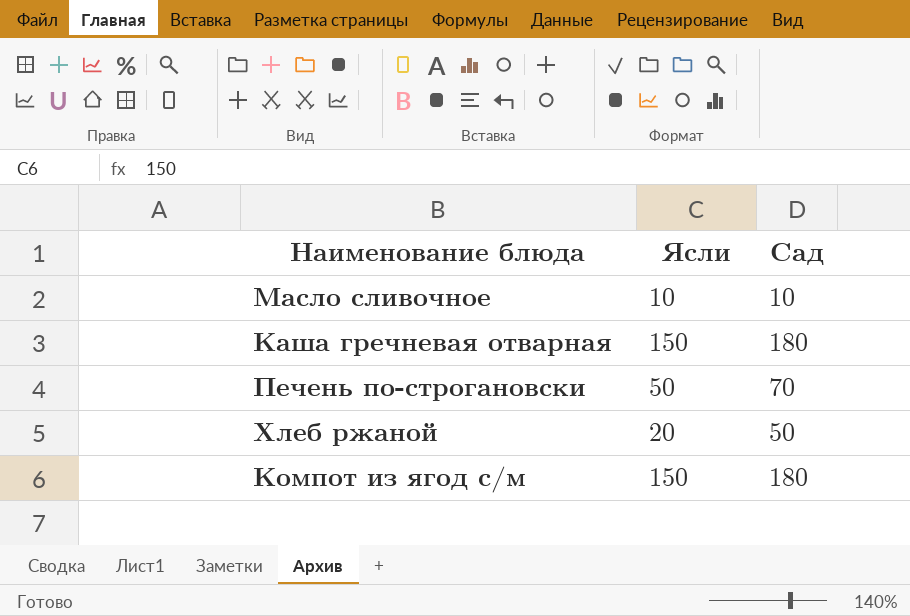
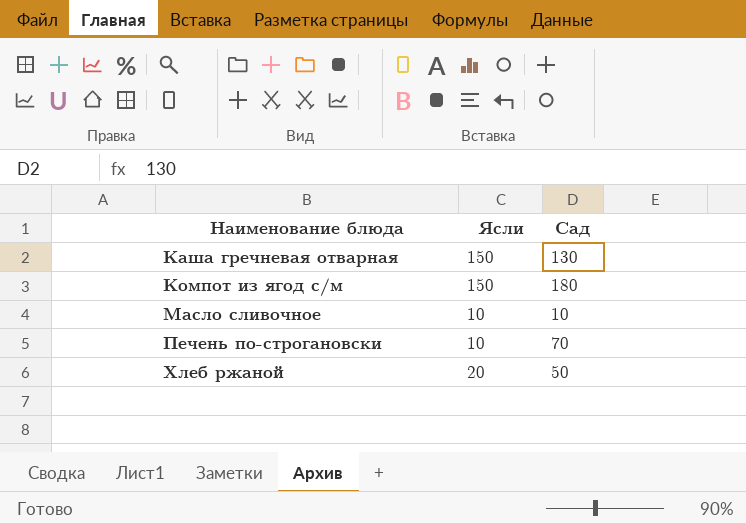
row order: none -> Наименование блюда ascending
Каша гречневая отварная | Сад: 180 -> 130
Печень по-строгановски | Ясли: 50 -> 10

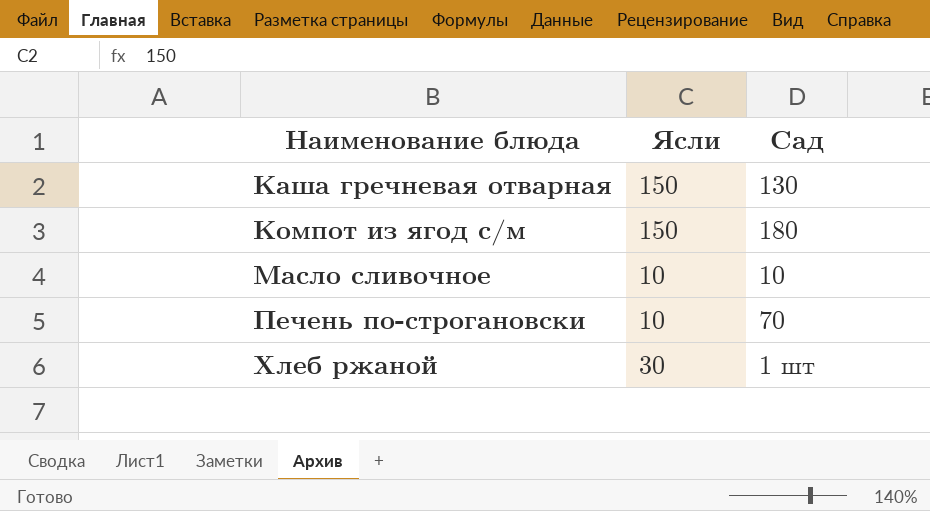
Хлеб ржаной | Ясли: 20 -> 30
Хлеб ржаной | Сад: 50 -> 1 шт

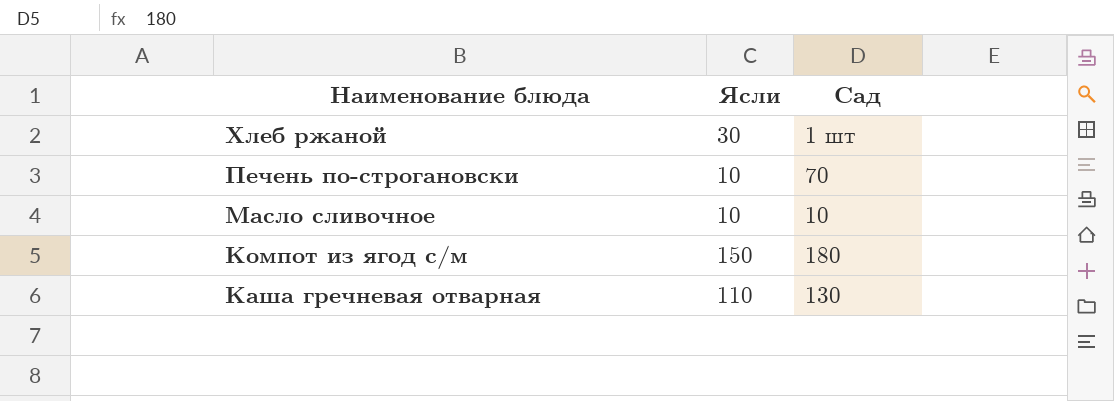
row order: Наименование блюда ascending -> Наименование блюда descending
Каша гречневая отварная | Ясли: 150 -> 110

